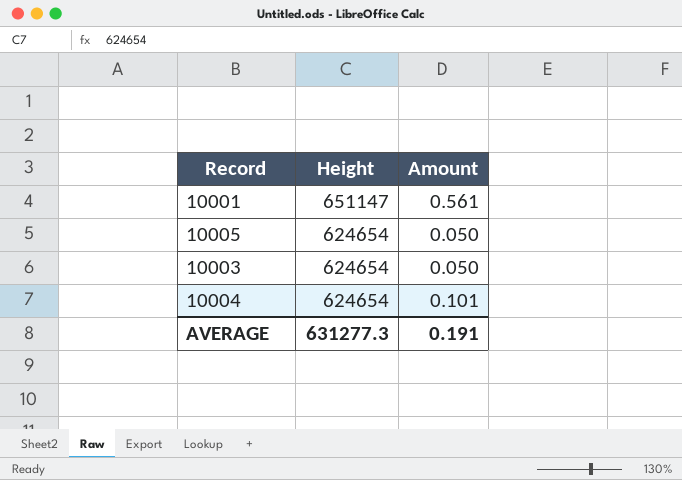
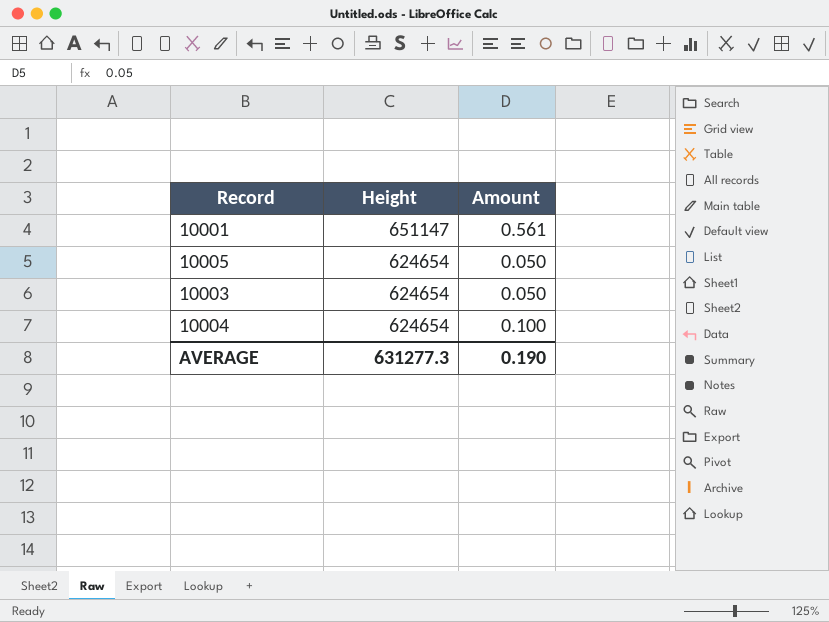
10004 | Amount: 0.101 -> 0.100
AVERAGE | Amount: 0.191 -> 0.190

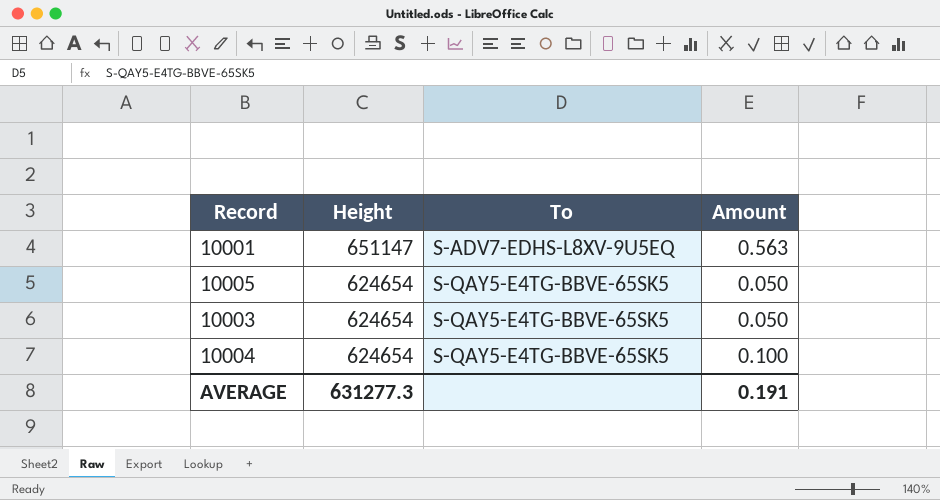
column To | position: none -> 3
10001 | Amount: 0.561 -> 0.563
AVERAGE | Amount: 0.190 -> 0.191

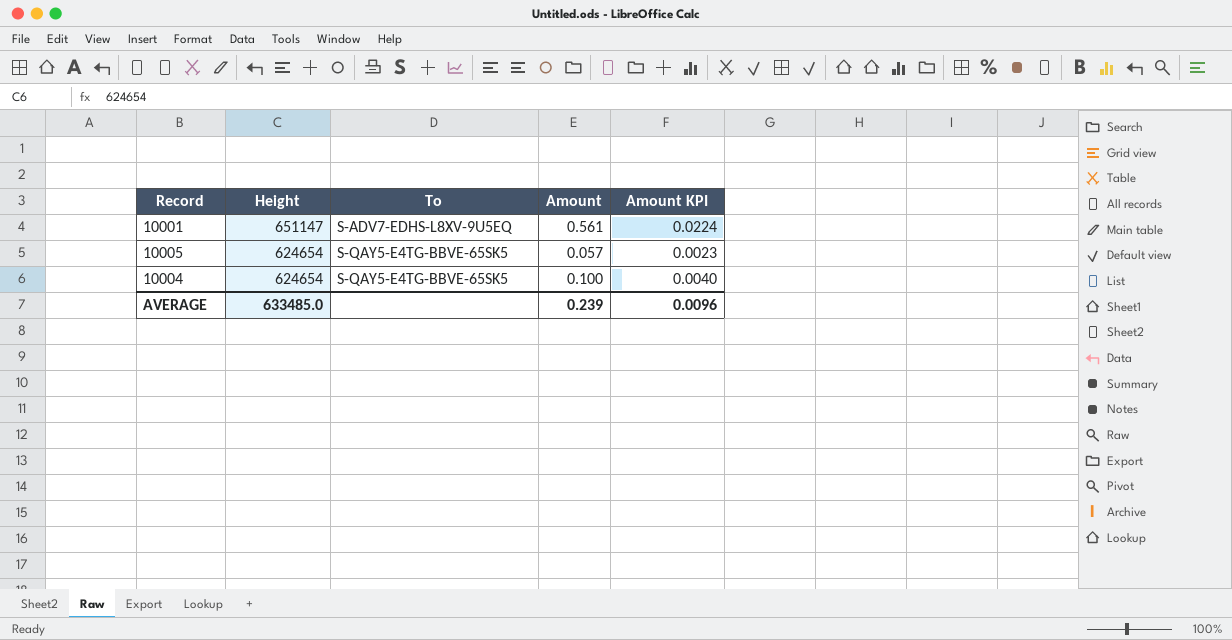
column Amount KPI | formula: none -> [Amount] * 0.04
row 10003: 624654 | S-QAY5-E4TG-BBVE-65SK5 | 0.050 -> none
10001 | Amount: 0.563 -> 0.561
10005 | Amount: 0.050 -> 0.057
AVERAGE | Height: 631277.3 -> 633485.0
AVERAGE | Amount: 0.191 -> 0.239

